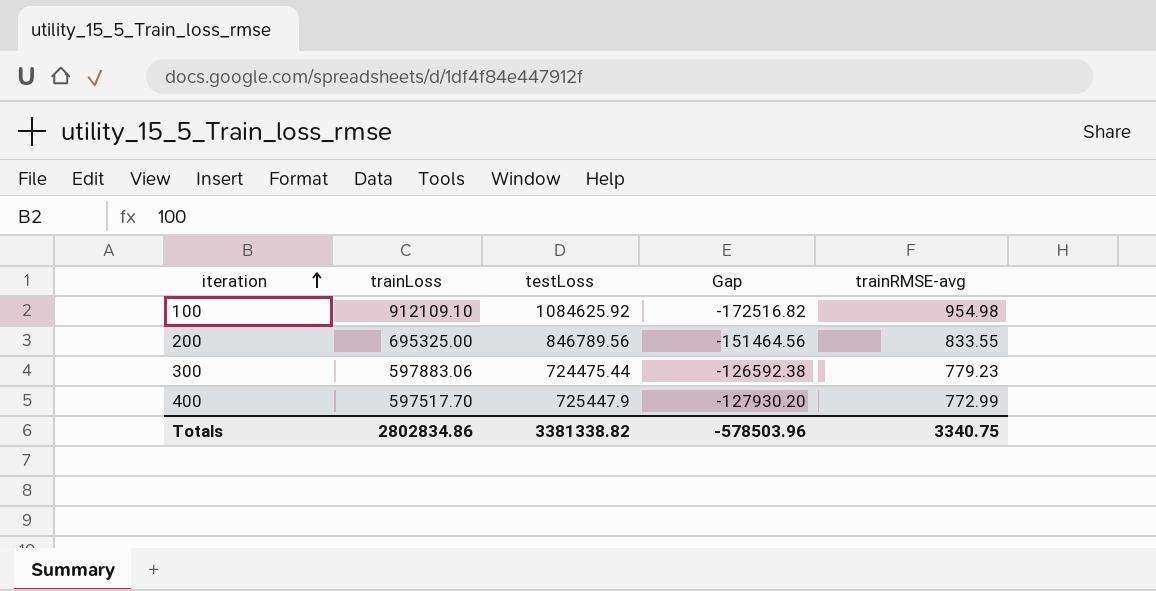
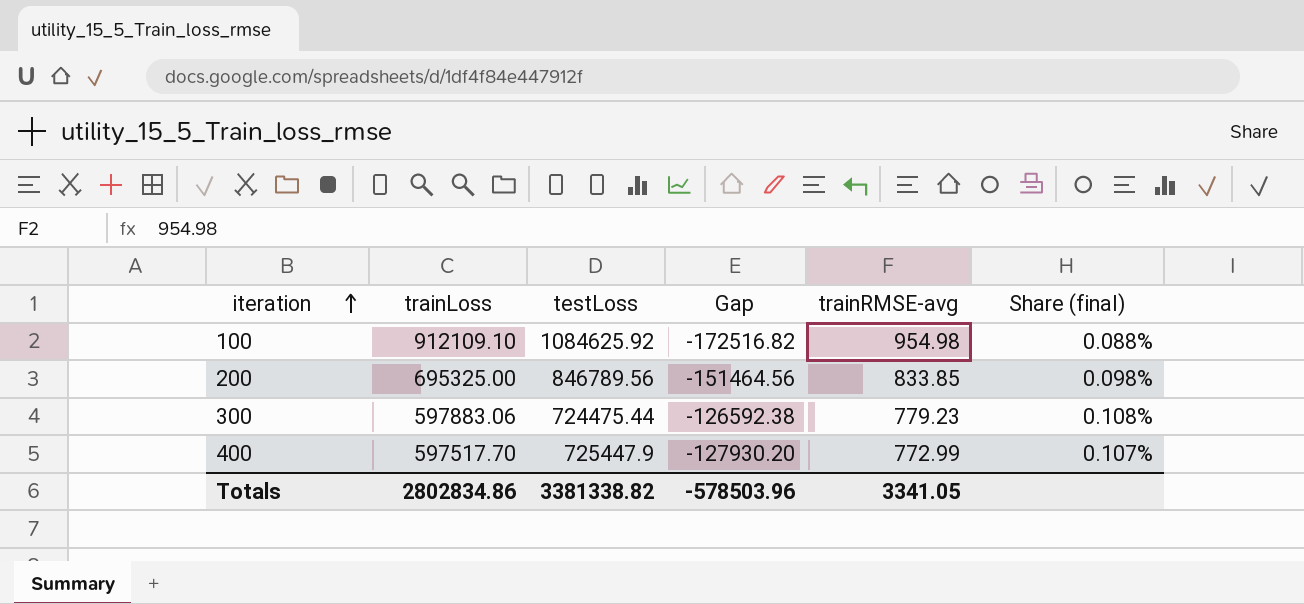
column Share (final) | formula: none -> [trainRMSE-avg] / [testLoss]
200 | trainRMSE-avg: 833.55 -> 833.85
Totals | trainRMSE-avg: 3340.75 -> 3341.05

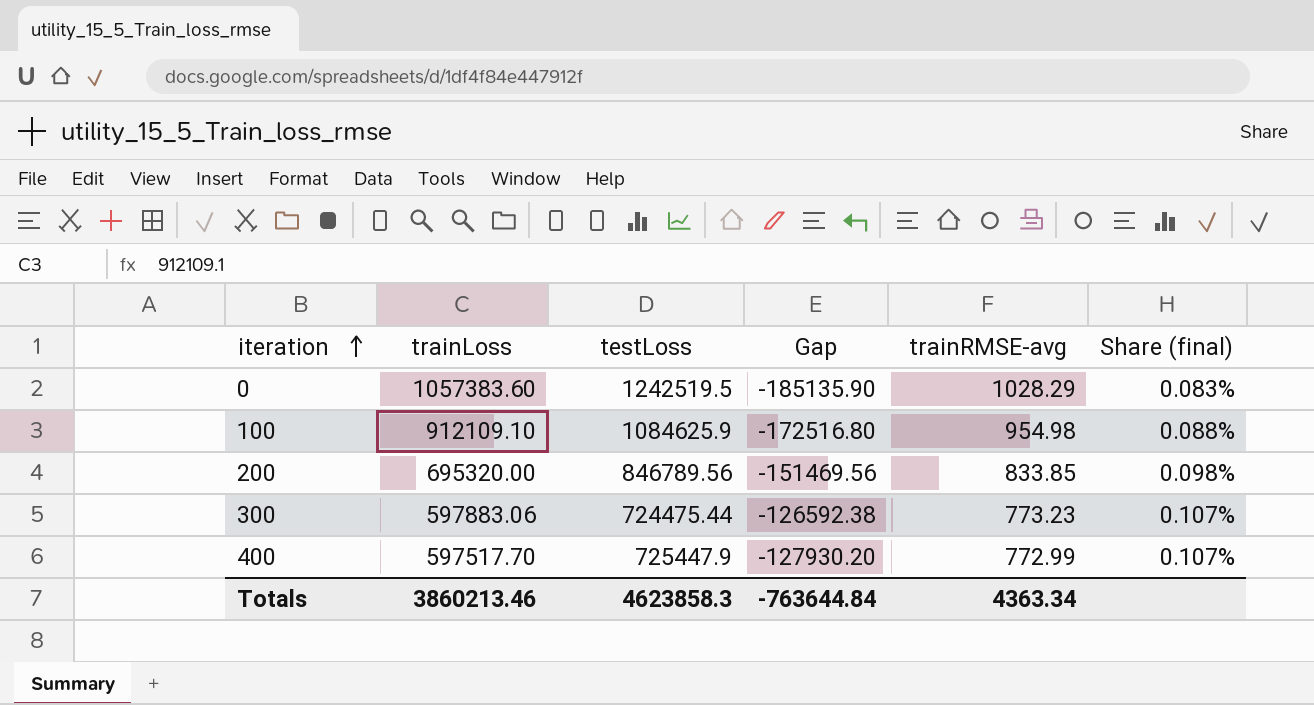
row 0: none -> 1057383.60 | 1242519.5 | -185135.90 | 1028.29 | 0.083%
100 | testLoss: 1084625.92 -> 1084625.9
100 | Gap: -172516.82 -> -172516.80
200 | trainLoss: 695325.00 -> 695320.00
200 | Gap: -151464.56 -> -151469.56
300 | trainRMSE-avg: 779.23 -> 773.23
300 | Share (final): 0.108% -> 0.107%
Totals | trainLoss: 2802834.86 -> 3860213.46
Totals | testLoss: 3381338.82 -> 4623858.3
Totals | Gap: -578503.96 -> -763644.84
Totals | trainRMSE-avg: 3341.05 -> 4363.34

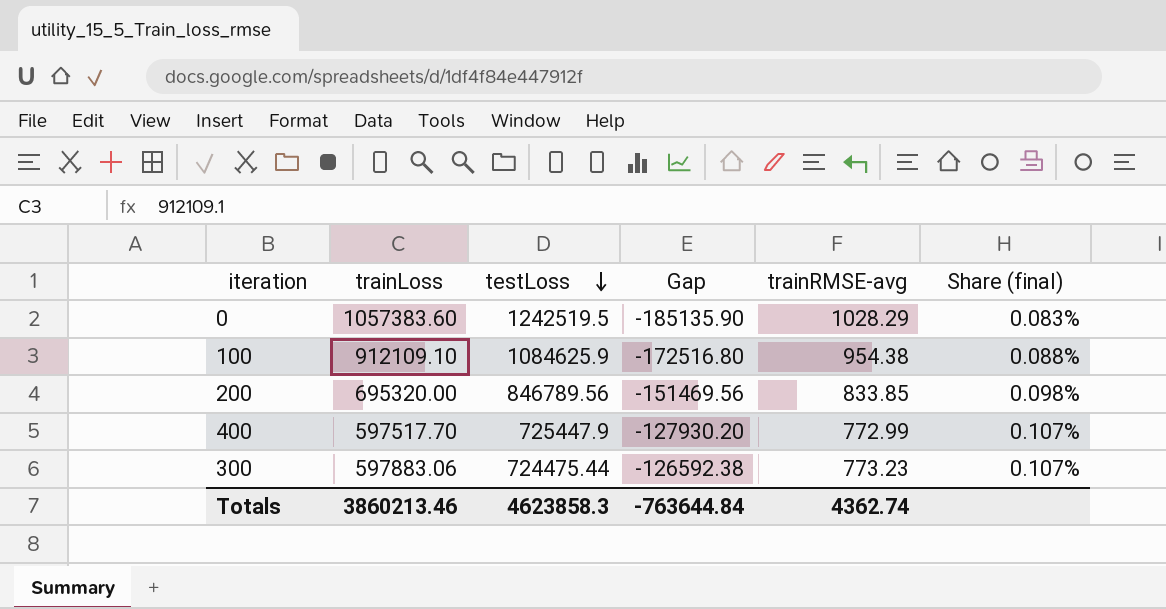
row order: iteration ascending -> testLoss descending
100 | trainRMSE-avg: 954.98 -> 954.38
Totals | trainRMSE-avg: 4363.34 -> 4362.74

